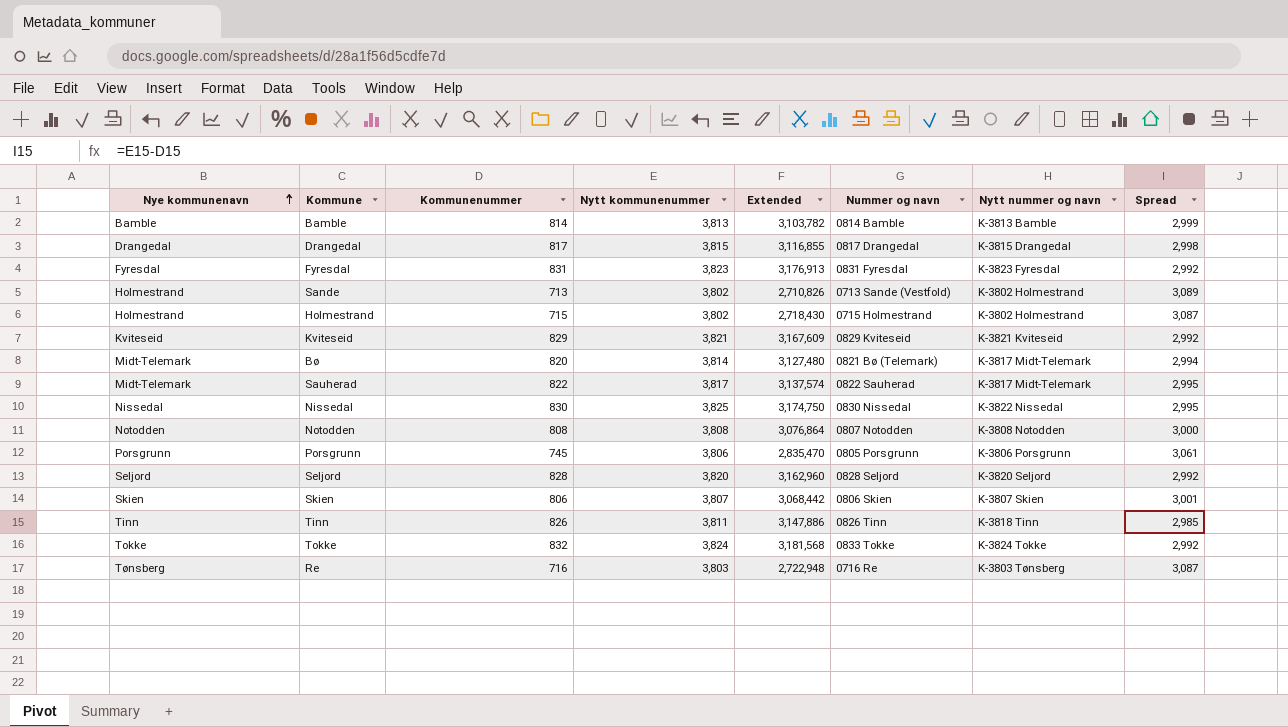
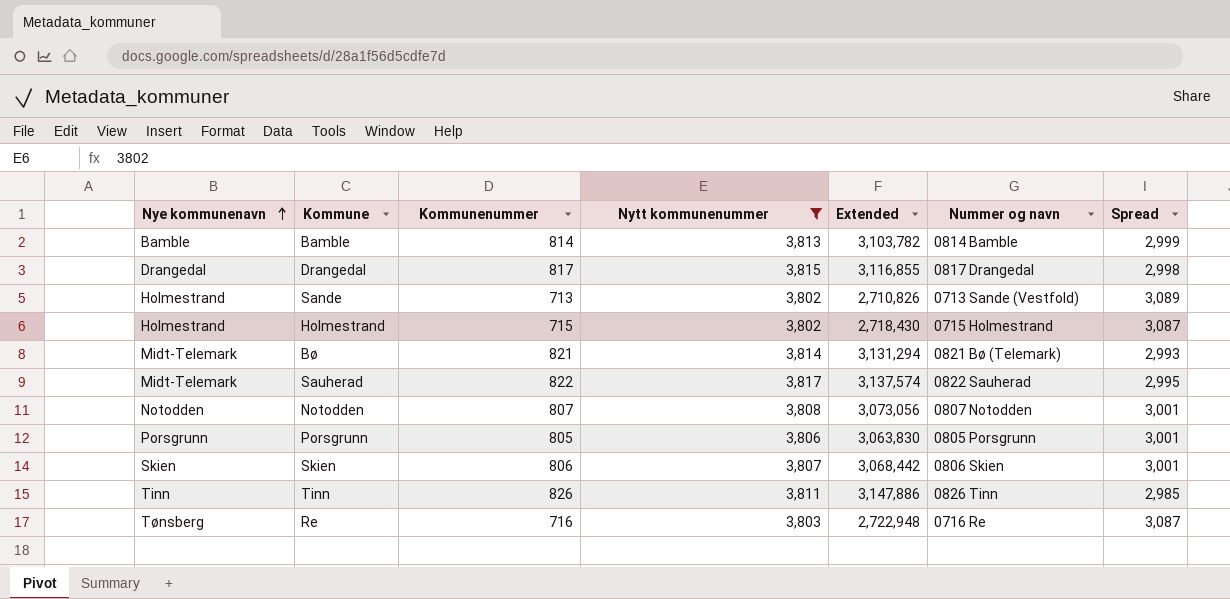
filter: none -> Nytt kommunenummer <= 3,817
column Nytt nummer og navn | position: 7 -> none
Bø | Kommunenummer: 820 -> 821
Bø | Extended: 3,127,480 -> 3,131,294
Bø | Spread: 2,994 -> 2,993
Notodden | Kommunenummer: 808 -> 807
Notodden | Extended: 3,076,864 -> 3,073,056
Notodden | Spread: 3,000 -> 3,001
Porsgrunn | Kommunenummer: 745 -> 805
Porsgrunn | Extended: 2,835,470 -> 3,063,830
Porsgrunn | Spread: 3,061 -> 3,001

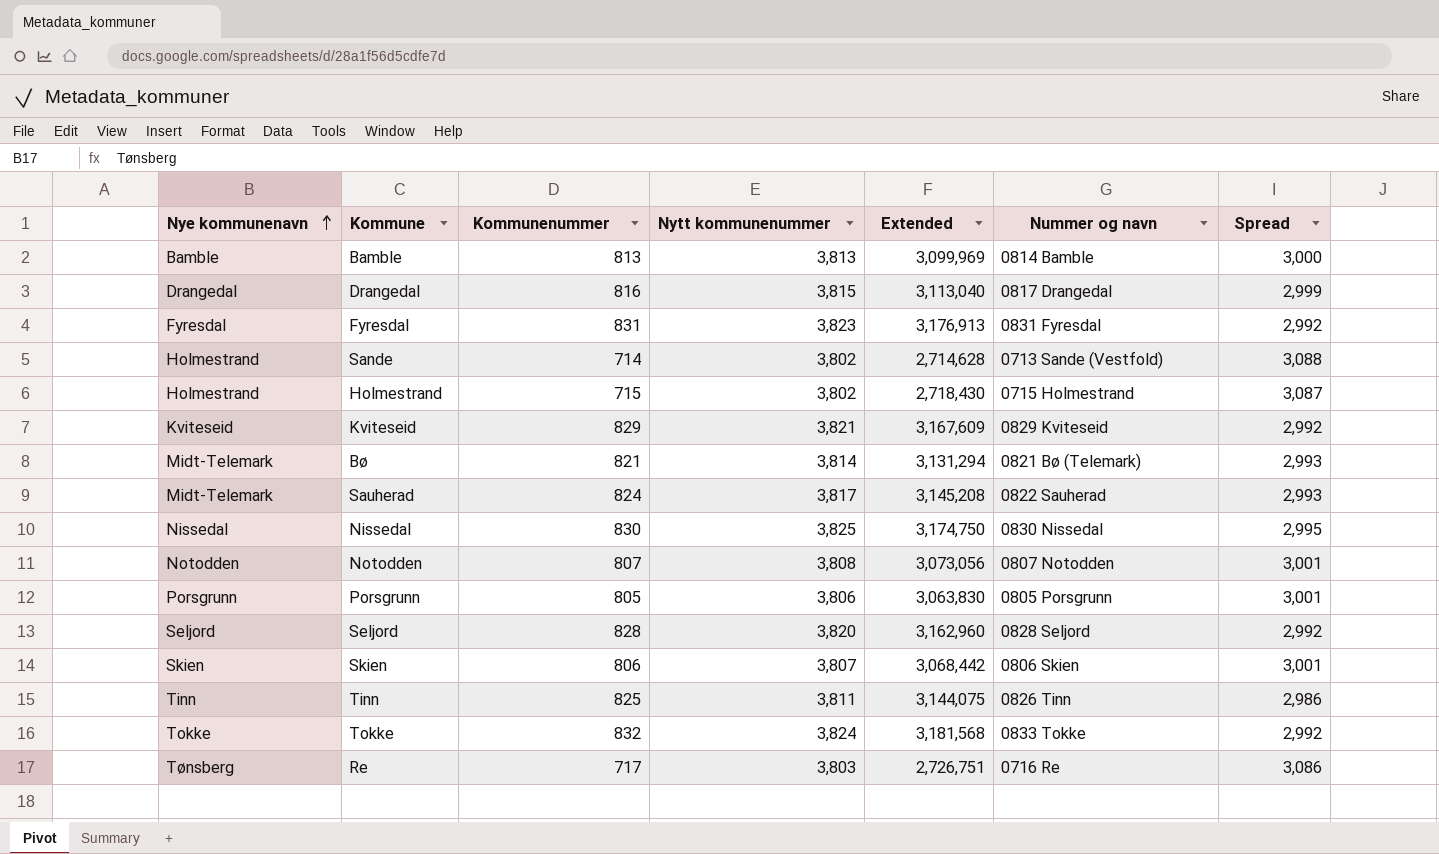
filter: Nytt kommunenummer <= 3,817 -> none
Bamble | Kommunenummer: 814 -> 813
Bamble | Extended: 3,103,782 -> 3,099,969
Bamble | Spread: 2,999 -> 3,000
Drangedal | Kommunenummer: 817 -> 816
Drangedal | Extended: 3,116,855 -> 3,113,040
Drangedal | Spread: 2,998 -> 2,999
Sande | Kommunenummer: 713 -> 714
Sande | Extended: 2,710,826 -> 2,714,628
Sande | Spread: 3,089 -> 3,088
Sauherad | Kommunenummer: 822 -> 824
Sauherad | Extended: 3,137,574 -> 3,145,208
Sauherad | Spread: 2,995 -> 2,993
Tinn | Kommunenummer: 826 -> 825
Tinn | Extended: 3,147,886 -> 3,144,075
Tinn | Spread: 2,985 -> 2,986
Re | Kommunenummer: 716 -> 717
Re | Extended: 2,722,948 -> 2,726,751
Re | Spread: 3,087 -> 3,086

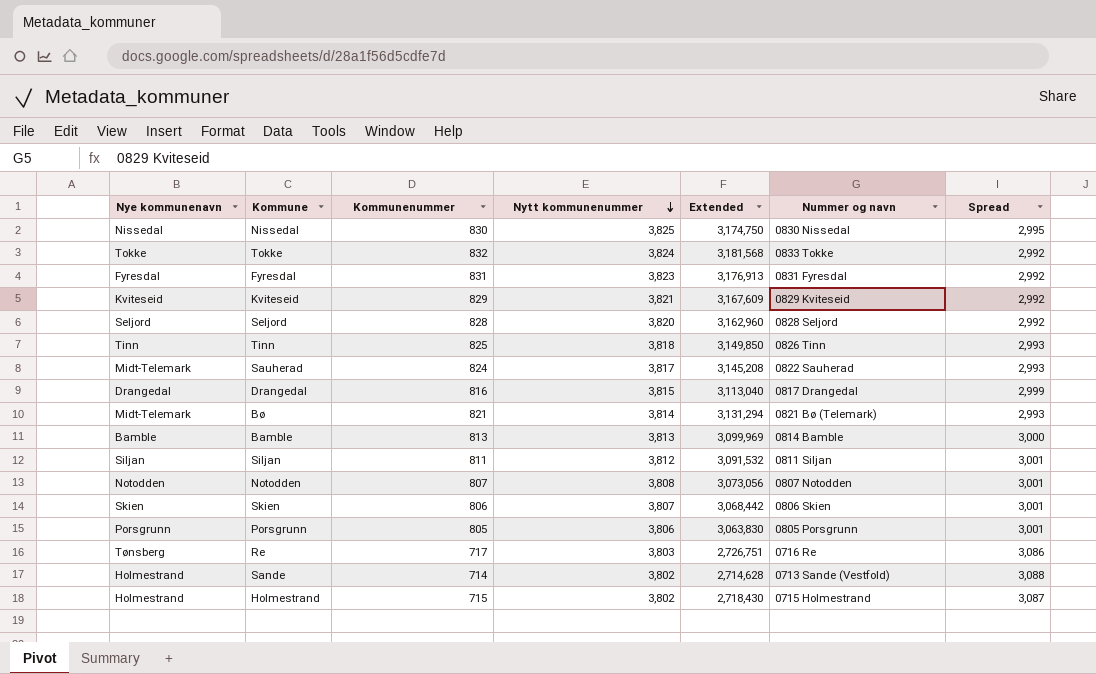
row order: Nye kommunenavn ascending -> Nytt kommunenummer descending
Tinn | Nytt kommunenummer: 3,811 -> 3,818
Tinn | Extended: 3,144,075 -> 3,149,850
Tinn | Spread: 2,986 -> 2,993
row Siljan: none -> Siljan | 811 | 3,812 | 3,091,532 | 0811 Siljan | 3,001

